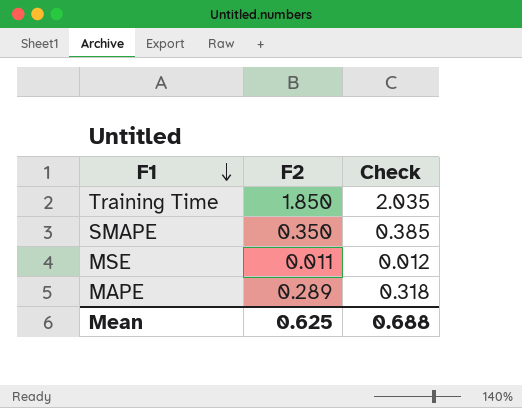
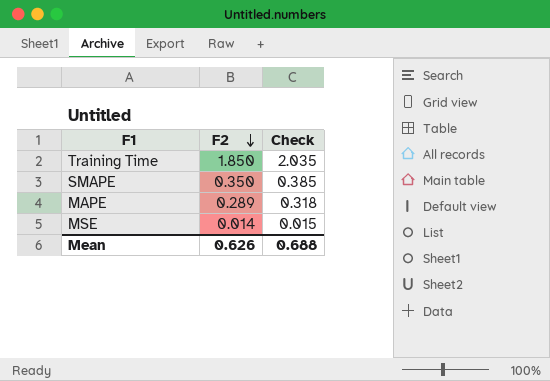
row order: F1 descending -> F2 descending
MSE | F2: 0.011 -> 0.014
MSE | Check: 0.012 -> 0.015
Mean | F2: 0.625 -> 0.626

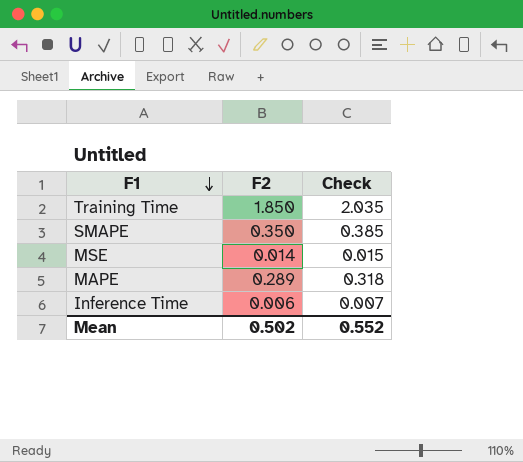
row order: F2 descending -> F1 descending
row Inference Time: none -> 0.006 | 0.007
Mean | F2: 0.626 -> 0.502
Mean | Check: 0.688 -> 0.552

